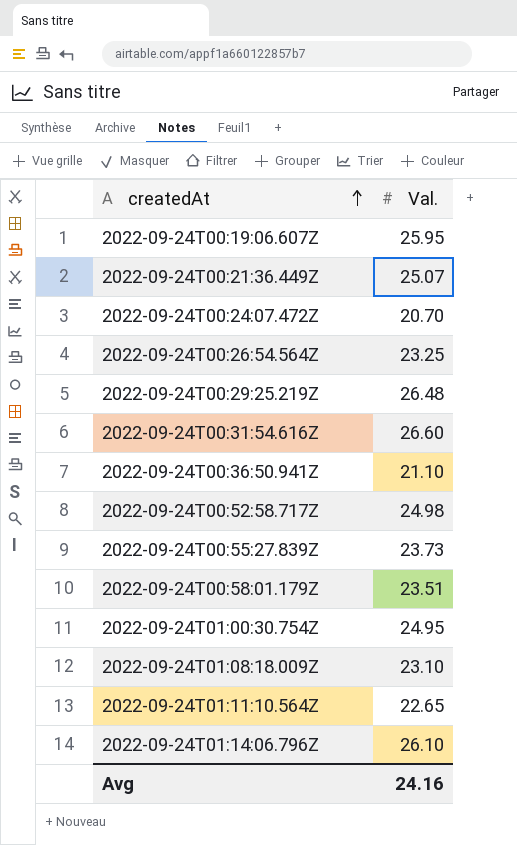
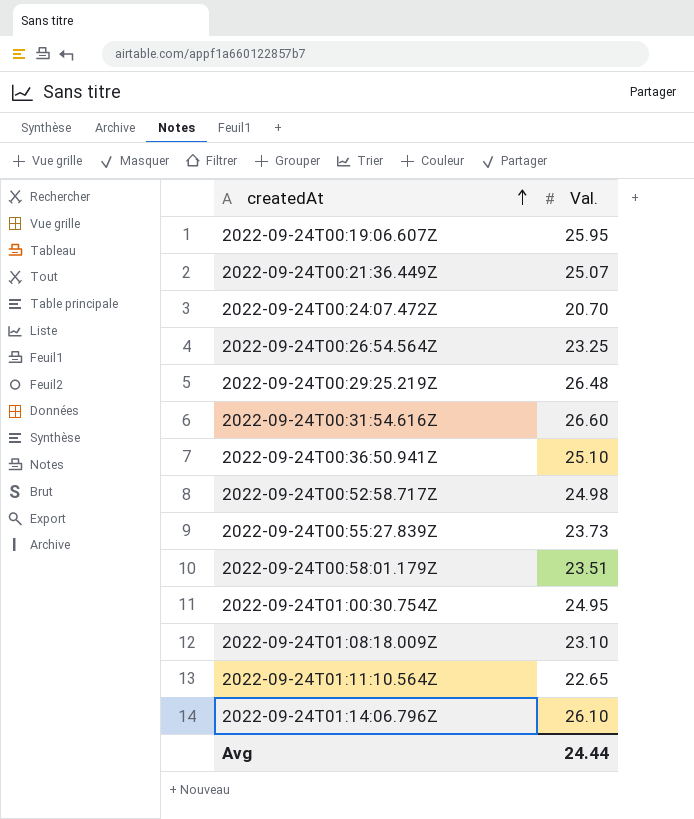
2022-09-24T00:36:50.941Z | Val.: 21.10 -> 25.10
Avg | Val.: 24.16 -> 24.44

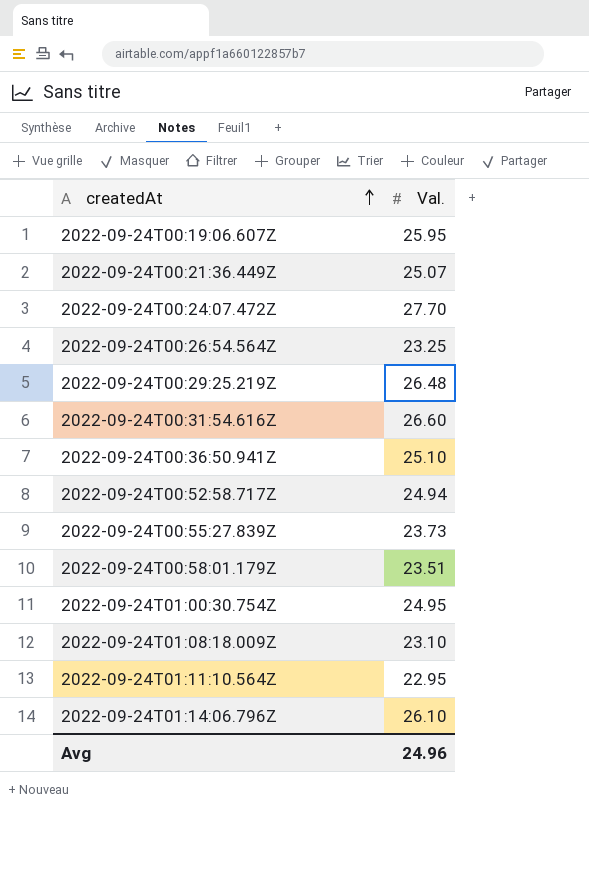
2022-09-24T00:24:07.472Z | Val.: 20.70 -> 27.70
2022-09-24T00:52:58.717Z | Val.: 24.98 -> 24.94
2022-09-24T01:11:10.564Z | Val.: 22.65 -> 22.95
Avg | Val.: 24.44 -> 24.96

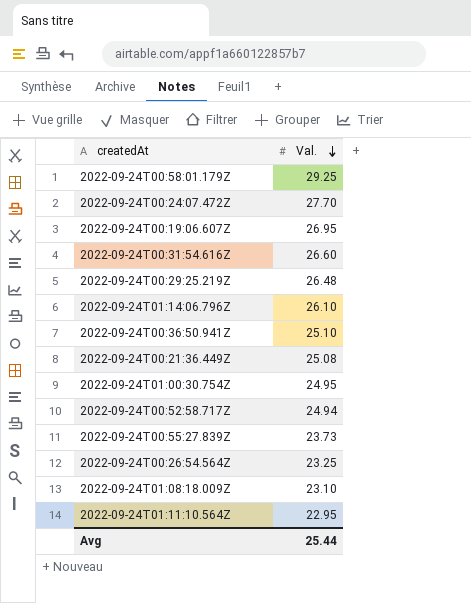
row order: createdAt ascending -> Val. descending
2022-09-24T00:58:01.179Z | Val.: 23.51 -> 29.25
2022-09-24T00:19:06.607Z | Val.: 25.95 -> 26.95
2022-09-24T00:21:36.449Z | Val.: 25.07 -> 25.08
Avg | Val.: 24.96 -> 25.44

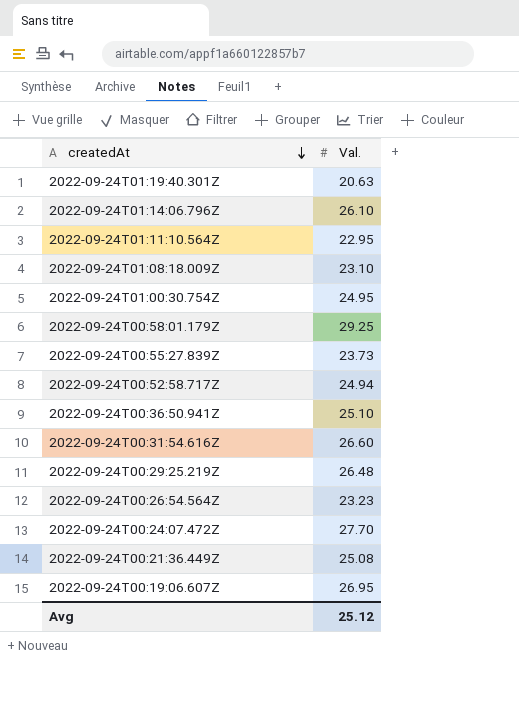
row order: Val. descending -> createdAt descending
row 2022-09-24T01:19:40.301Z: none -> 20.63
2022-09-24T00:26:54.564Z | Val.: 23.25 -> 23.23
Avg | Val.: 25.44 -> 25.12

